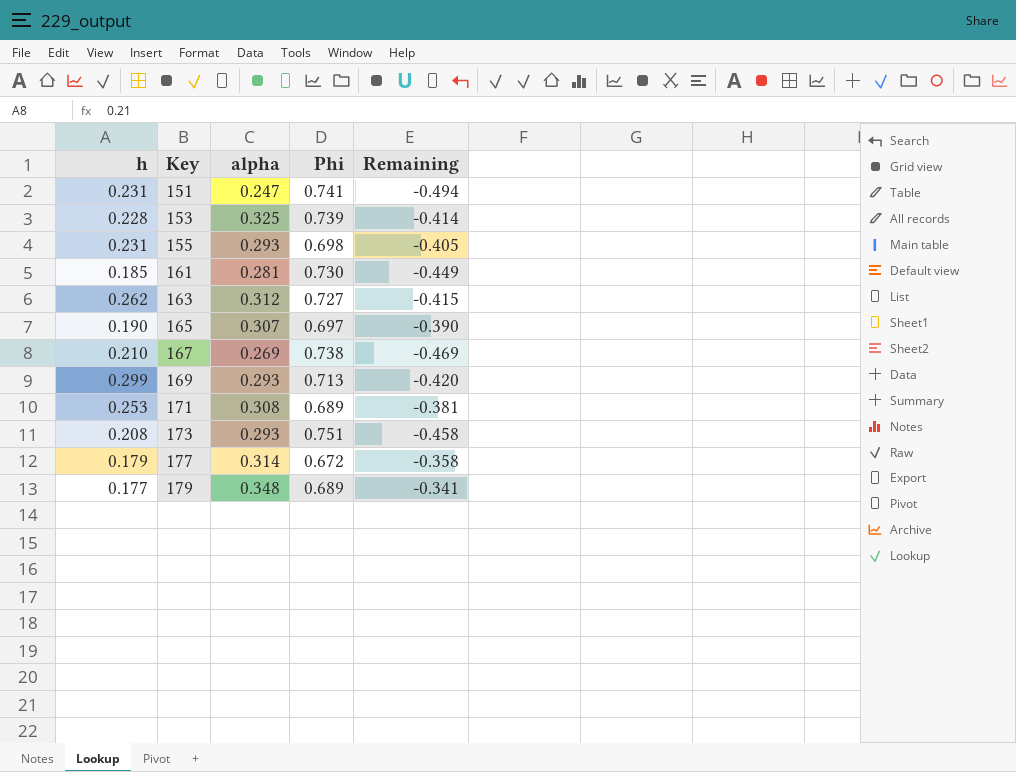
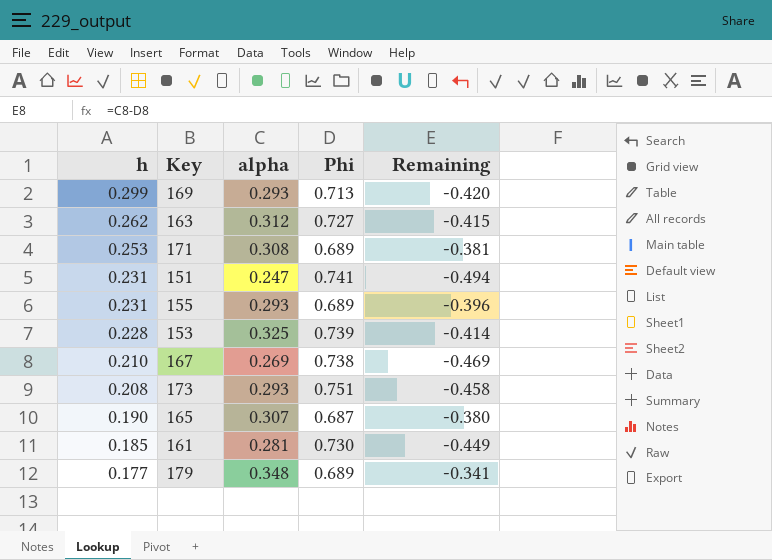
row order: Key ascending -> h descending
row 177: 0.179 | 0.314 | 0.672 | -0.358 -> none
155 | Phi: 0.698 -> 0.689
155 | Remaining: -0.405 -> -0.396
165 | Phi: 0.697 -> 0.687
165 | Remaining: -0.390 -> -0.380

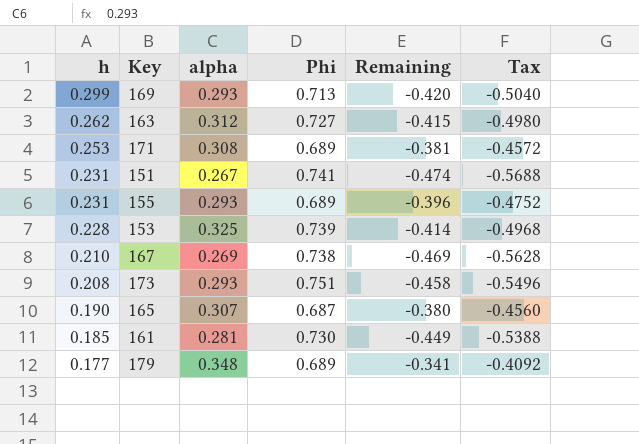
column Tax | formula: none -> [Remaining] * 1.2
151 | alpha: 0.247 -> 0.267
151 | Remaining: -0.494 -> -0.474

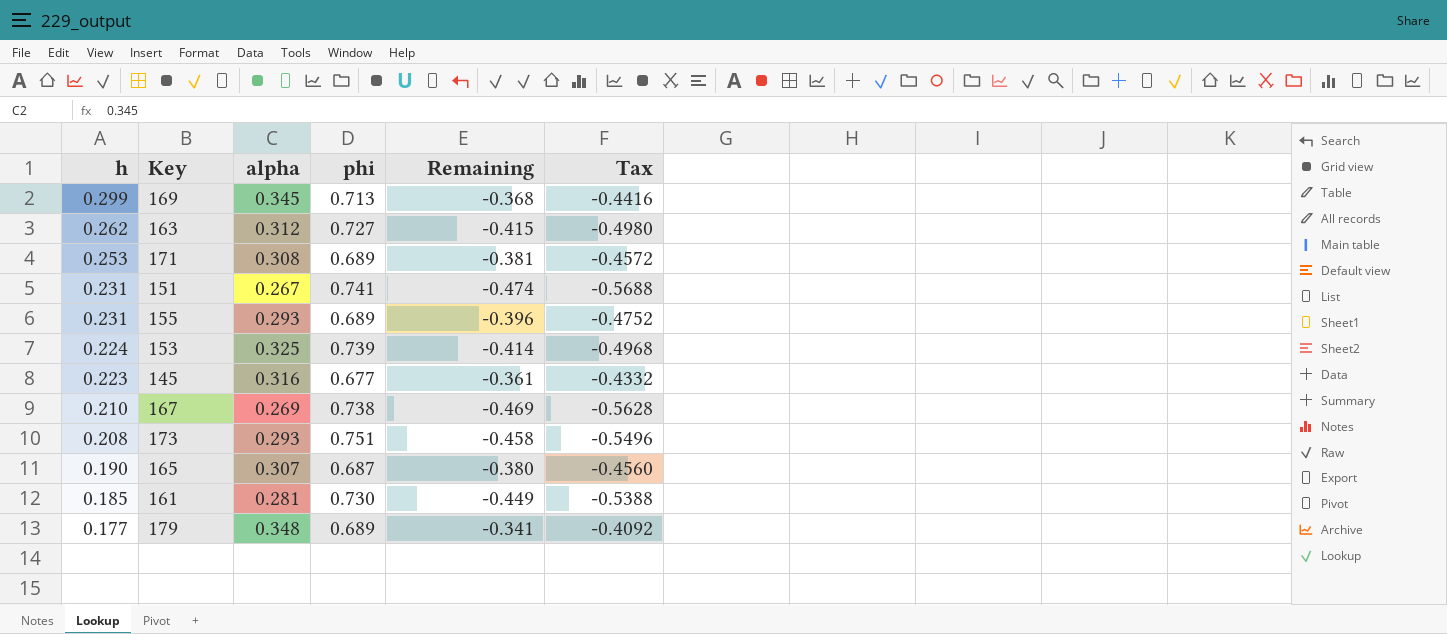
column name: Phi -> phi
169 | alpha: 0.293 -> 0.345
169 | Remaining: -0.420 -> -0.368
169 | Tax: -0.5040 -> -0.4416
153 | h: 0.228 -> 0.224
row 145: none -> 0.223 | 0.316 | 0.677 | -0.361 | -0.4332

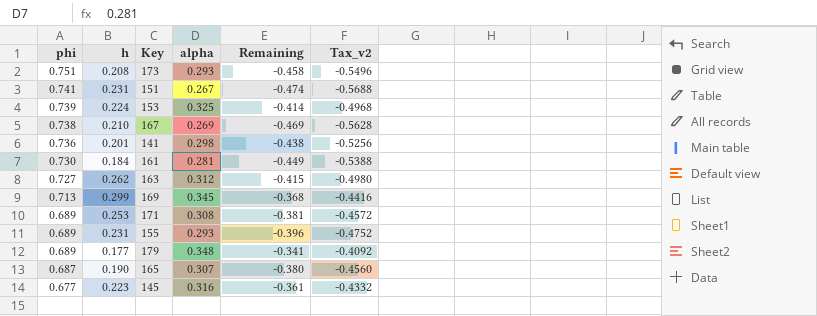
row order: h descending -> phi descending
column phi | position: 4 -> 1
column name: Tax -> Tax_v2
row 141: none -> 0.736 | 0.201 | 0.298 | -0.438 | -0.5256
161 | h: 0.185 -> 0.184

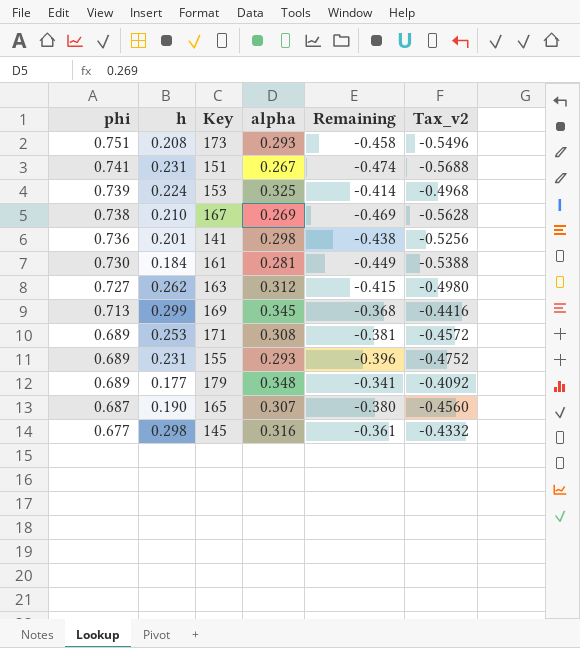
145 | h: 0.223 -> 0.298

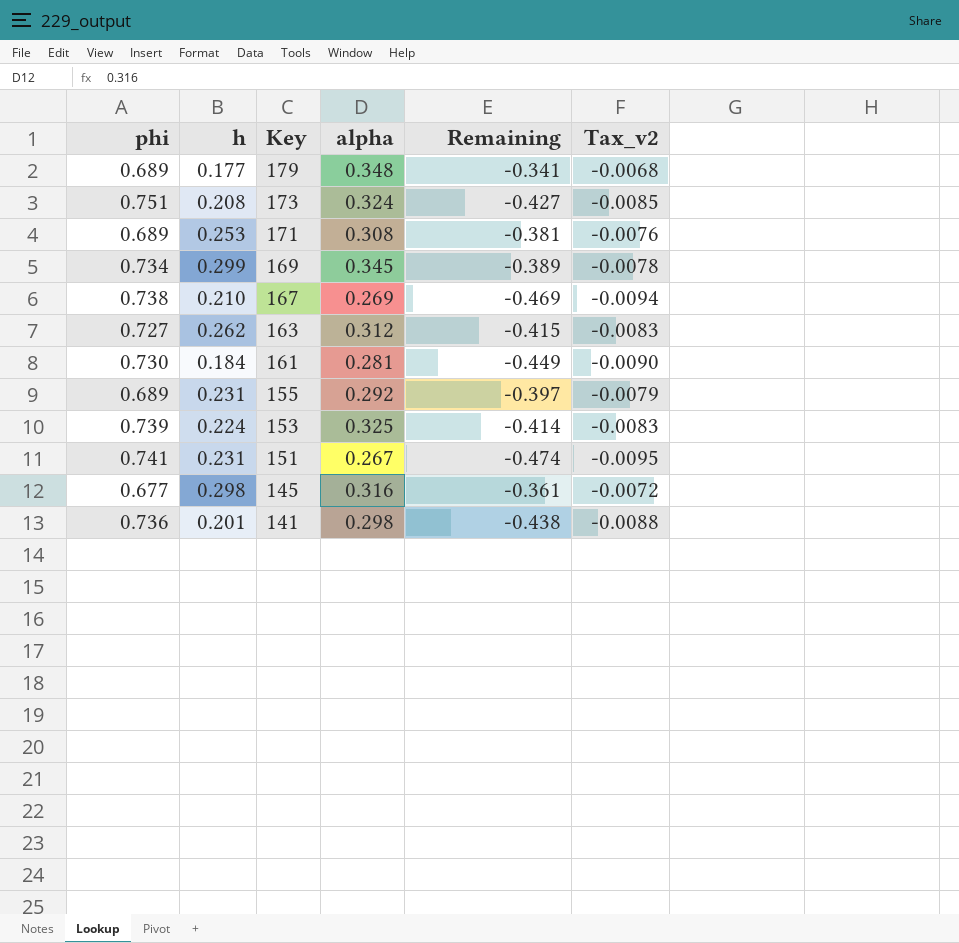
row order: phi descending -> Key descending
column Tax_v2 | formula: [Remaining] * 1.2 -> [Remaining] * 0.02
row 165: 0.687 | 0.190 | 0.307 | -0.380 | -0.4560 -> none
173 | alpha: 0.293 -> 0.324
173 | Remaining: -0.458 -> -0.427
169 | phi: 0.713 -> 0.734
169 | Remaining: -0.368 -> -0.389
155 | alpha: 0.293 -> 0.292
155 | Remaining: -0.396 -> -0.397

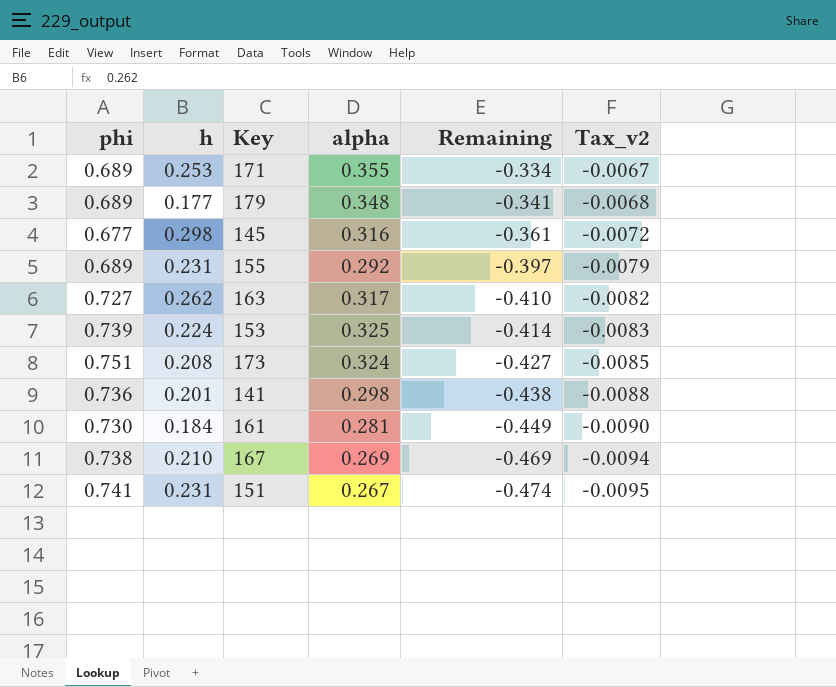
row order: Key descending -> Remaining descending
row 169: 0.734 | 0.299 | 0.345 | -0.389 | -0.0078 -> none
171 | alpha: 0.308 -> 0.355
171 | Remaining: -0.381 -> -0.334
171 | Tax_v2: -0.0076 -> -0.0067
163 | alpha: 0.312 -> 0.317
163 | Remaining: -0.415 -> -0.410
163 | Tax_v2: -0.0083 -> -0.0082

